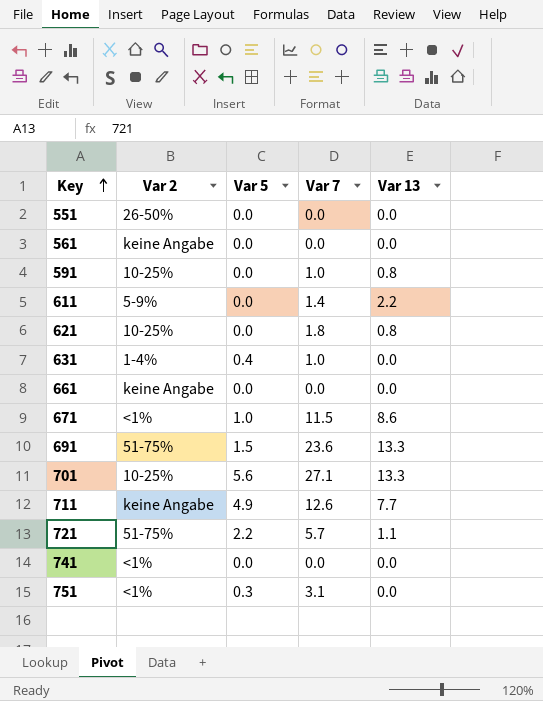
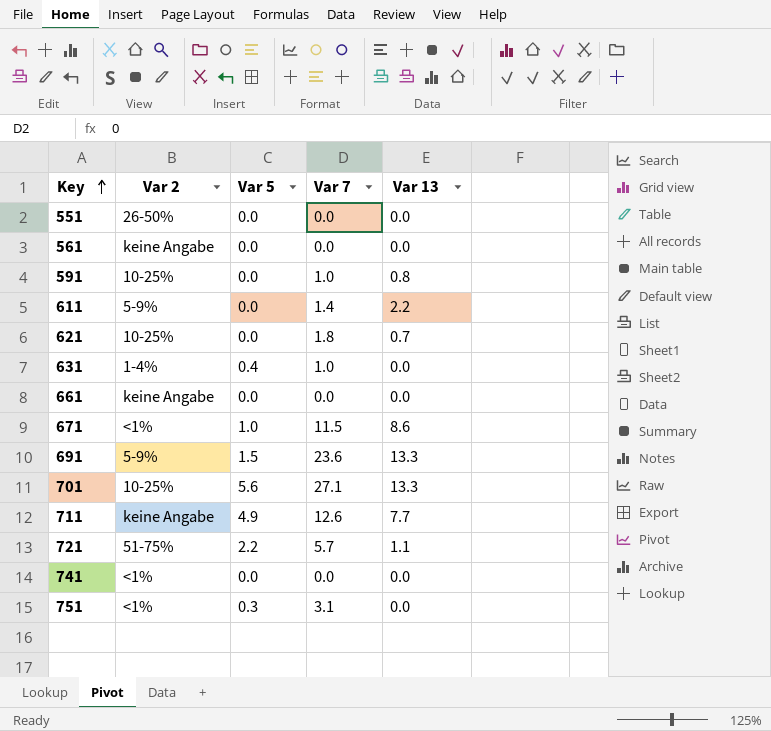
621 | Var 13: 0.8 -> 0.7
691 | Var 2: 51-75% -> 5-9%

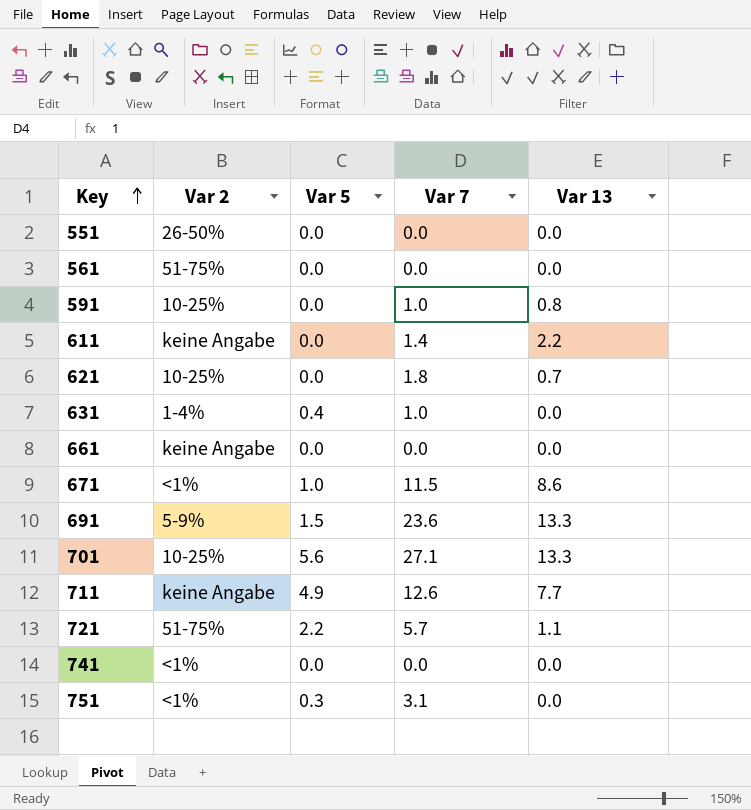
561 | Var 2: keine Angabe -> 51-75%
611 | Var 2: 5-9% -> keine Angabe

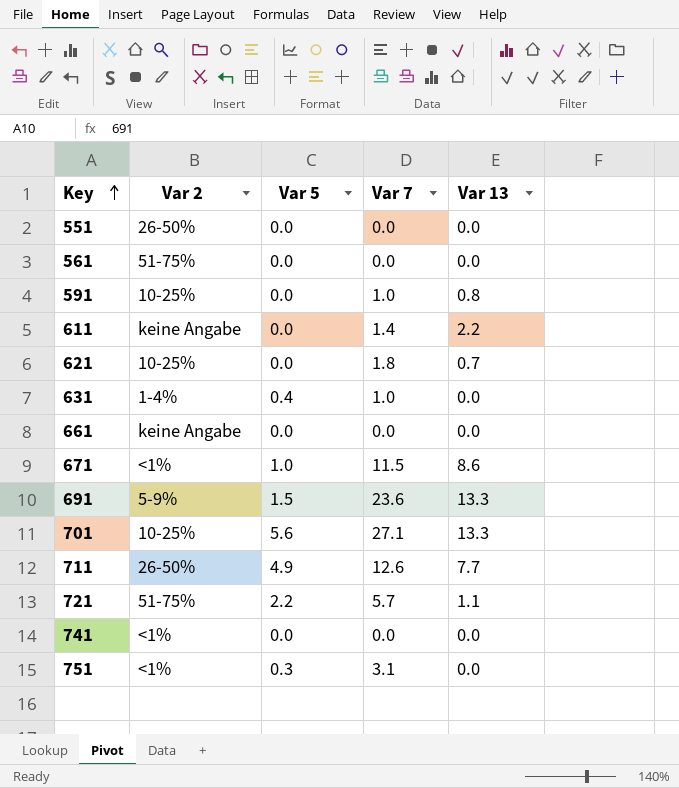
711 | Var 2: keine Angabe -> 26-50%

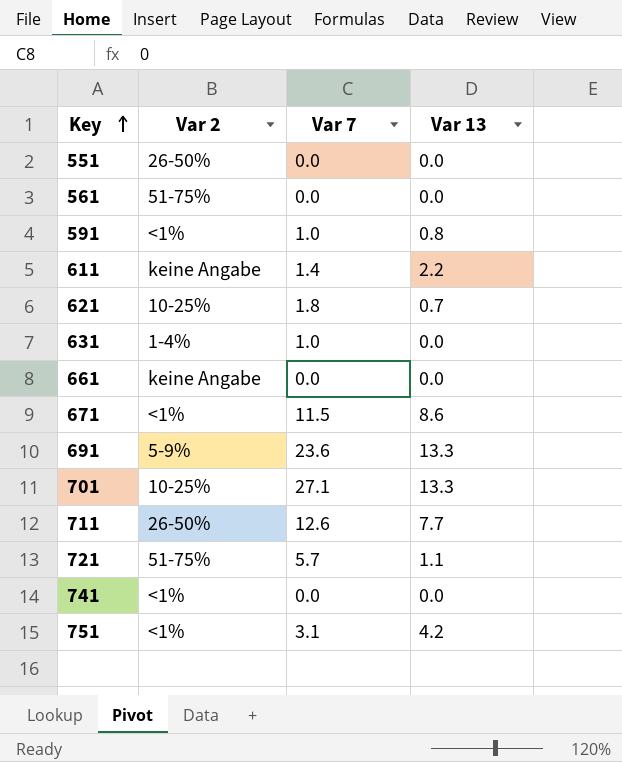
column Var 5 | position: 3 -> none
591 | Var 2: 10-25% -> <1%
751 | Var 13: 0.0 -> 4.2

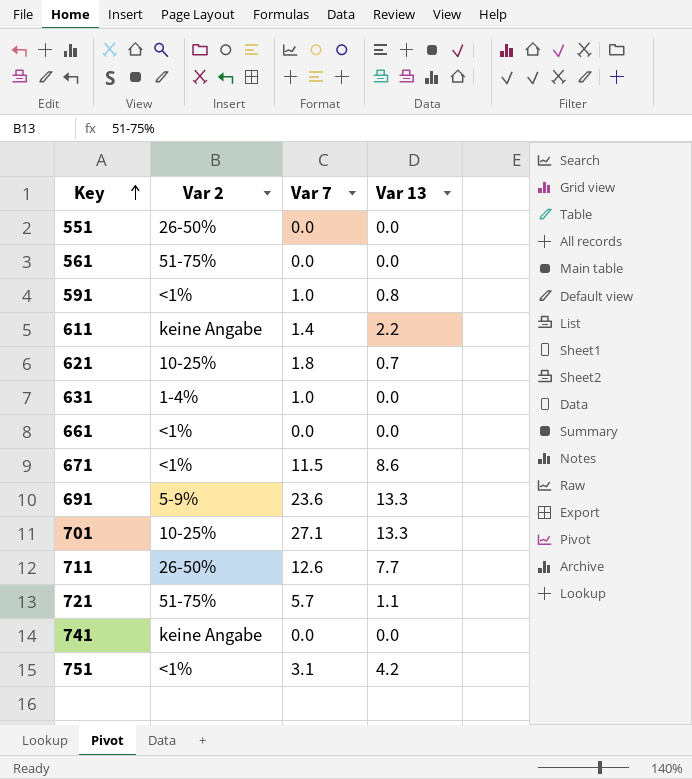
661 | Var 2: keine Angabe -> <1%
741 | Var 2: <1% -> keine Angabe

